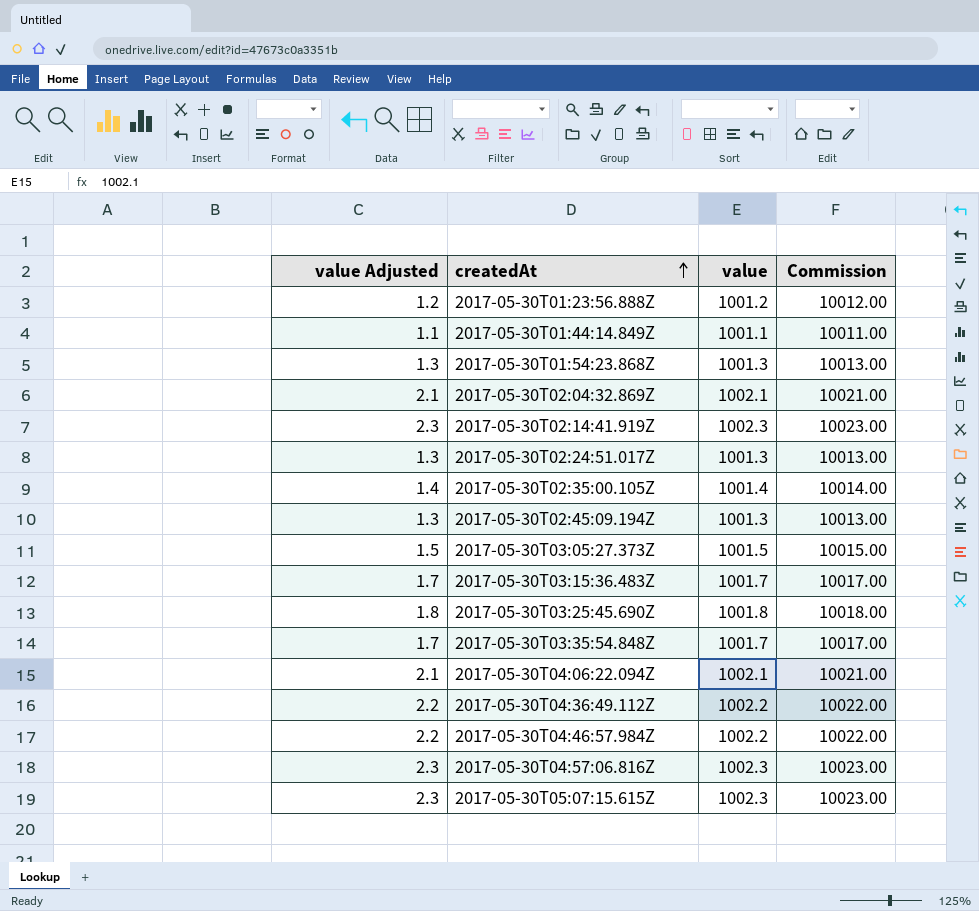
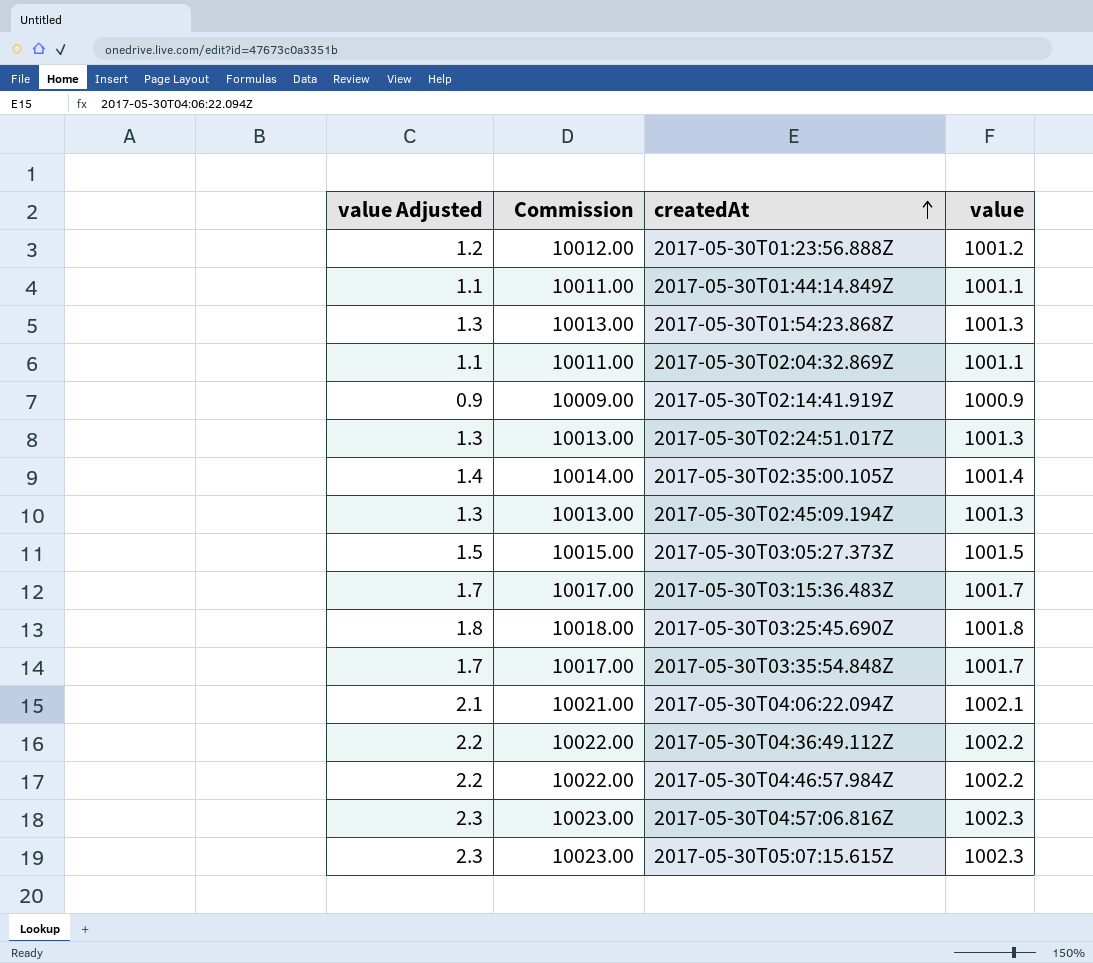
column Commission | position: 4 -> 2
2017-05-30T02:04:32.869Z | value Adjusted: 2.1 -> 1.1
2017-05-30T02:04:32.869Z | Commission: 10021.00 -> 10011.00
2017-05-30T02:04:32.869Z | value: 1002.1 -> 1001.1
2017-05-30T02:14:41.919Z | value Adjusted: 2.3 -> 0.9
2017-05-30T02:14:41.919Z | Commission: 10023.00 -> 10009.00
2017-05-30T02:14:41.919Z | value: 1002.3 -> 1000.9

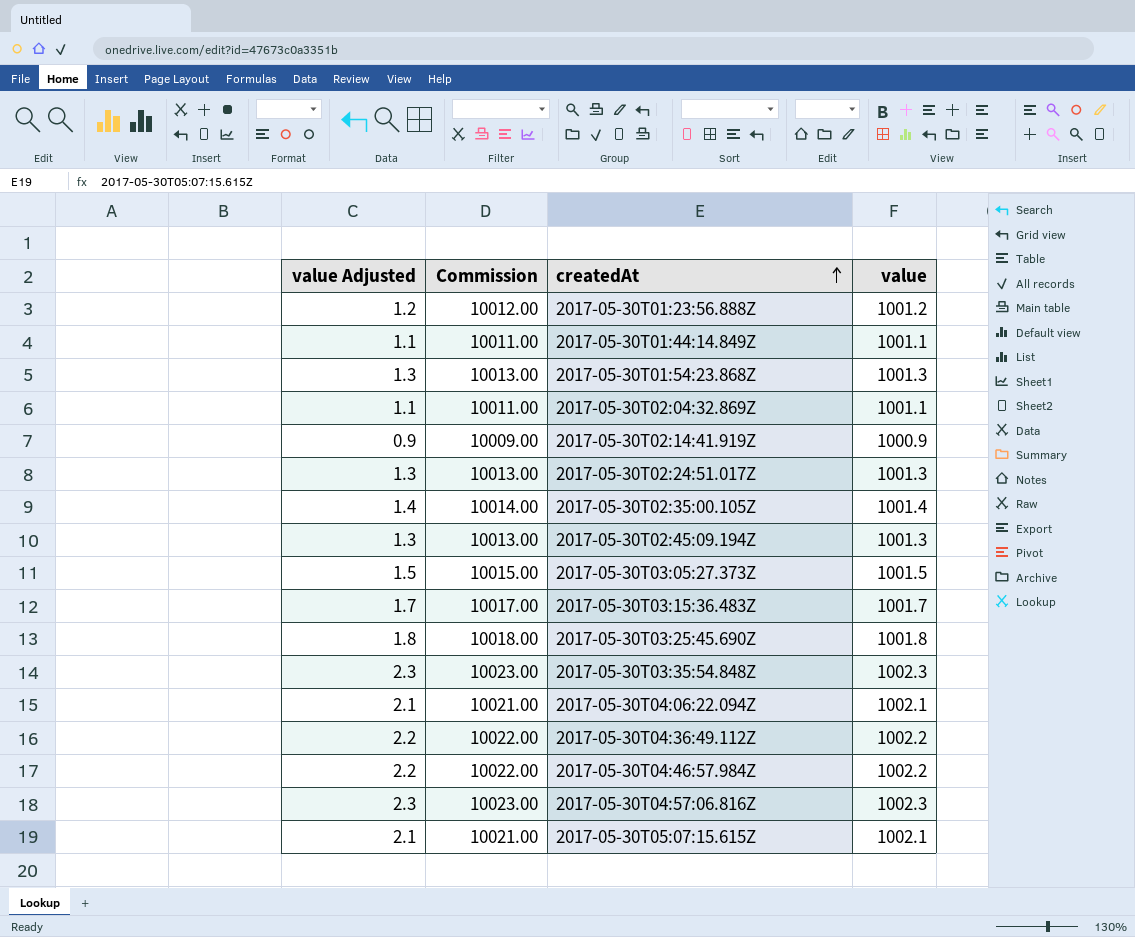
2017-05-30T03:35:54.848Z | value Adjusted: 1.7 -> 2.3
2017-05-30T03:35:54.848Z | Commission: 10017.00 -> 10023.00
2017-05-30T03:35:54.848Z | value: 1001.7 -> 1002.3
2017-05-30T05:07:15.615Z | value Adjusted: 2.3 -> 2.1
2017-05-30T05:07:15.615Z | Commission: 10023.00 -> 10021.00
2017-05-30T05:07:15.615Z | value: 1002.3 -> 1002.1

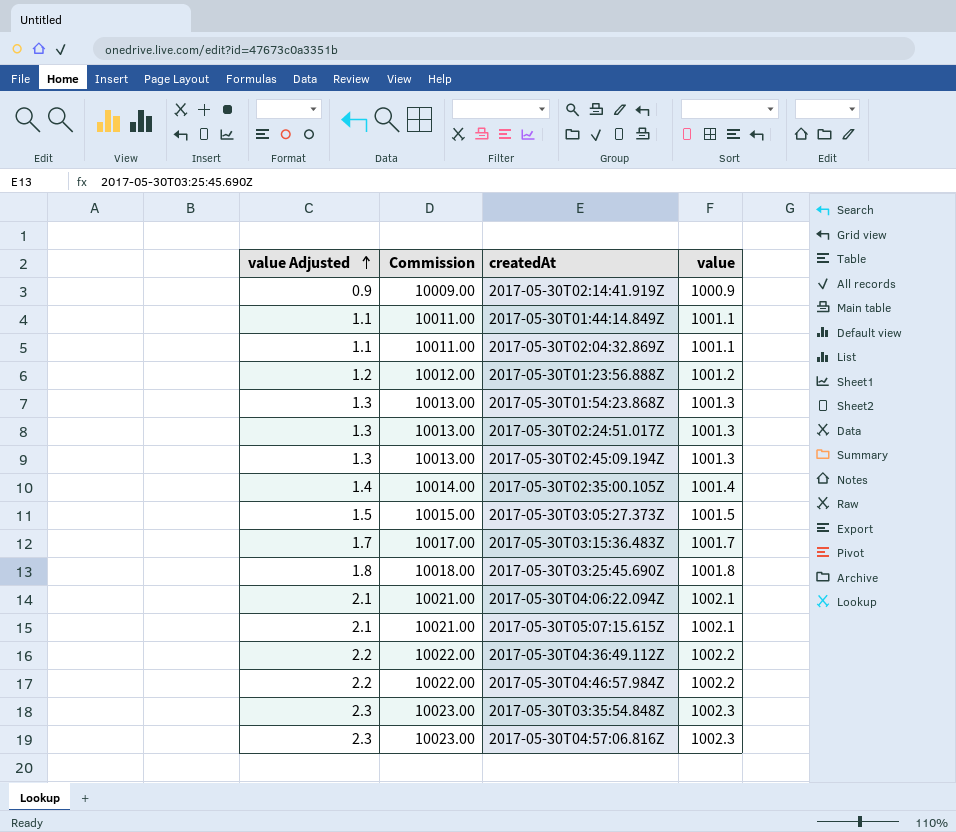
row order: createdAt ascending -> value Adjusted ascending

